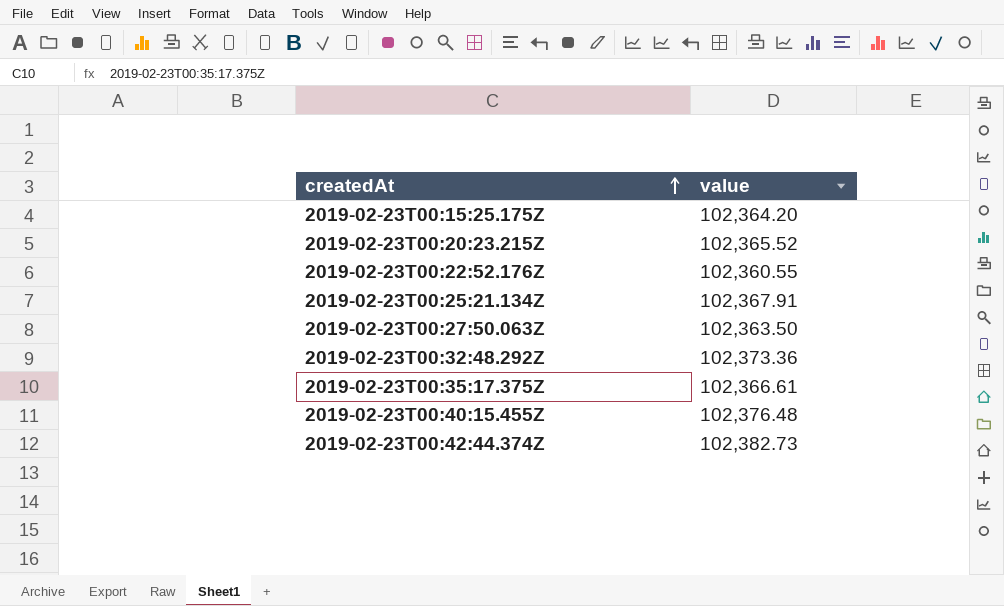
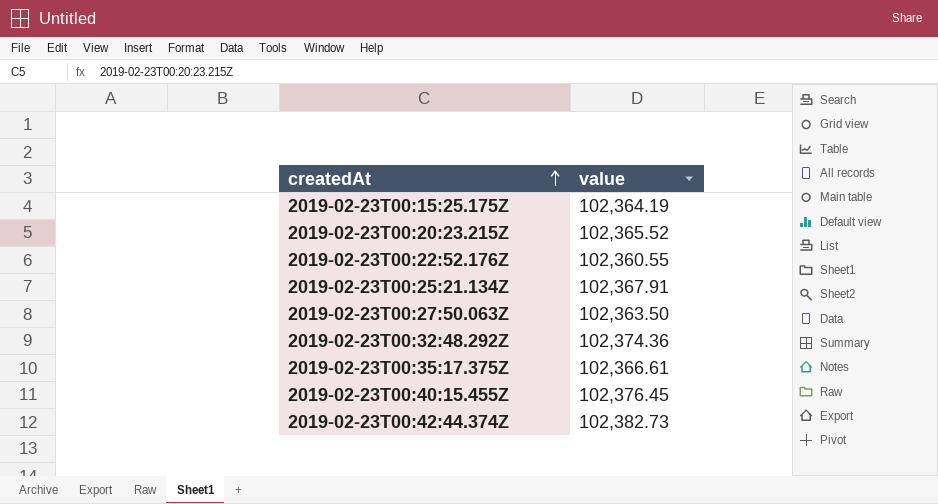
2019-02-23T00:15:25.175Z | value: 102,364.20 -> 102,364.19
2019-02-23T00:32:48.292Z | value: 102,373.36 -> 102,374.36
2019-02-23T00:40:15.455Z | value: 102,376.48 -> 102,376.45

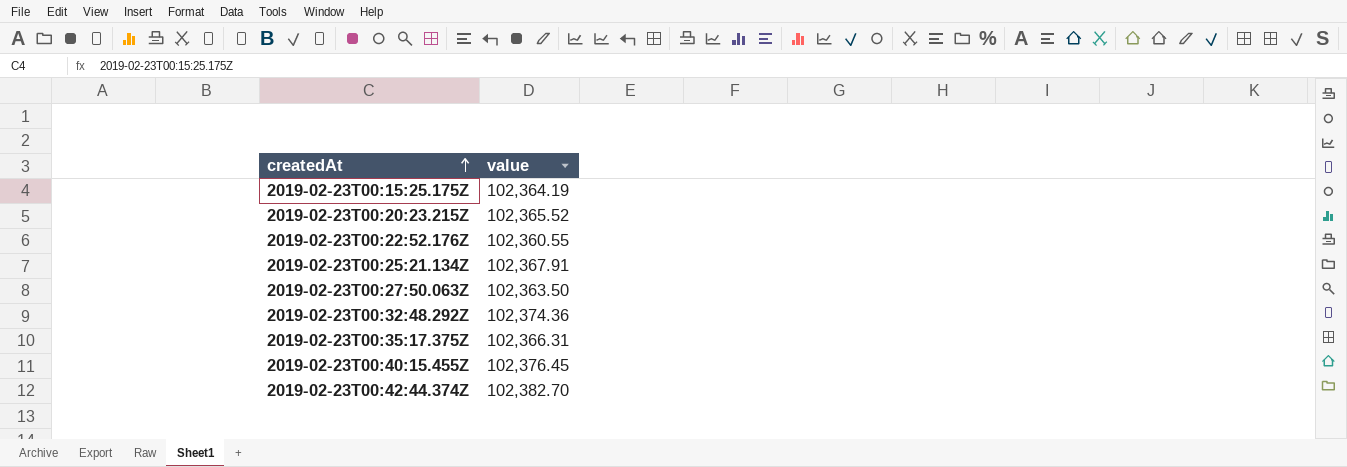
2019-02-23T00:35:17.375Z | value: 102,366.61 -> 102,366.31
2019-02-23T00:42:44.374Z | value: 102,382.73 -> 102,382.70

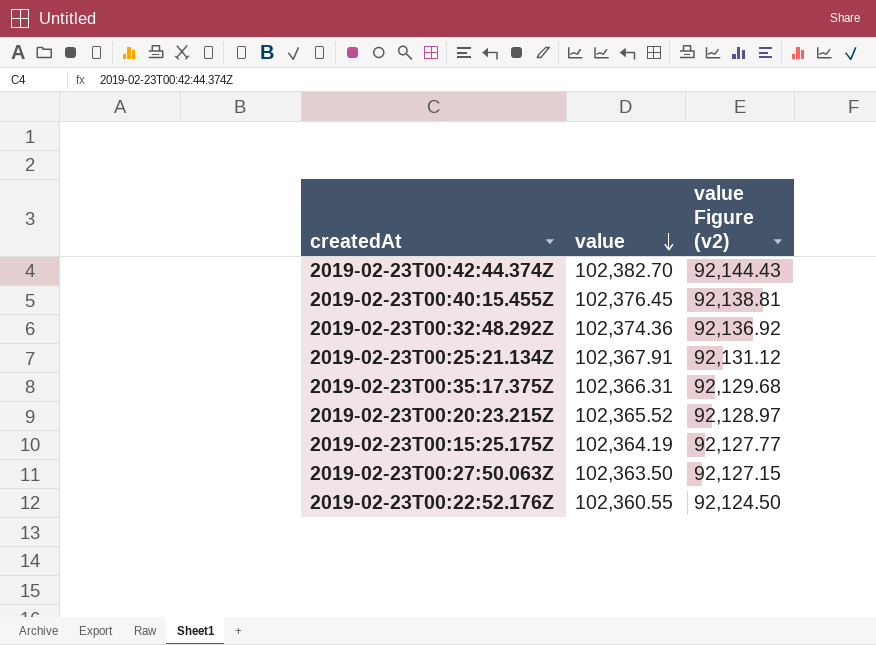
row order: createdAt ascending -> value descending
column value Figure (v2) | formula: none -> [value] * 0.9

